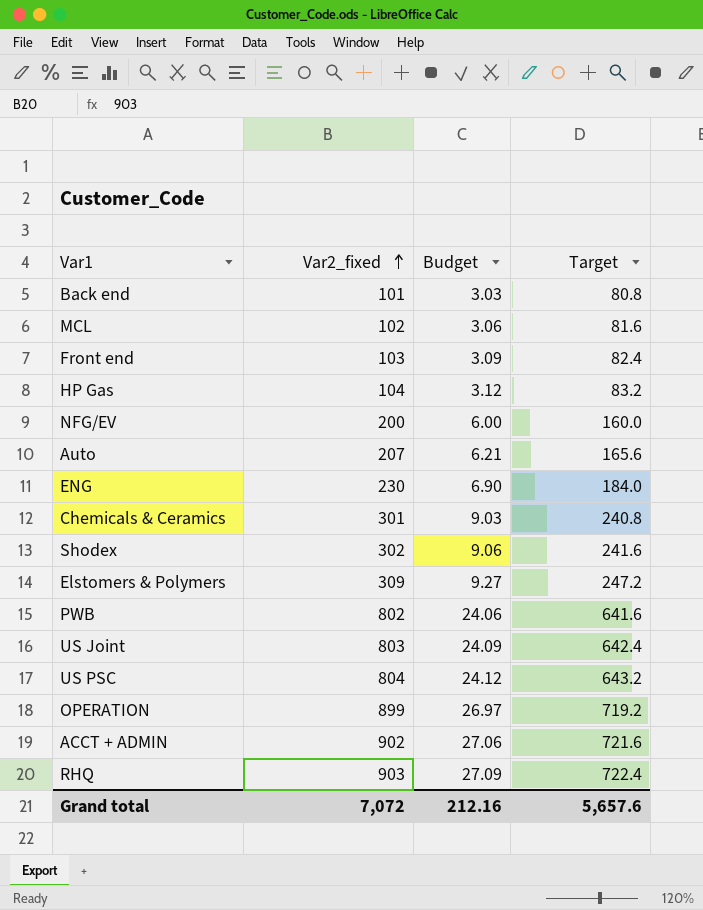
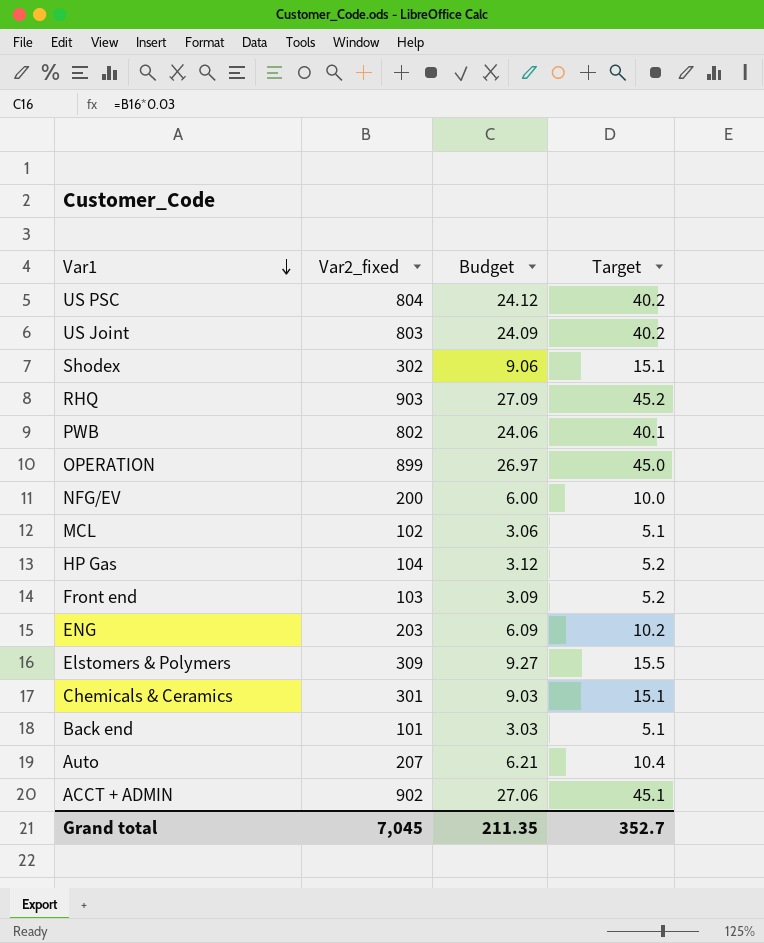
row order: Var2_fixed ascending -> Var1 descending
column Target | formula: [Var2_fixed] * 0.8 -> [Var2_fixed] * 0.05
ENG | Var2_fixed: 230 -> 203
ENG | Budget: 6.90 -> 6.09
Grand total | Var2_fixed: 7,072 -> 7,045
Grand total | Budget: 212.16 -> 211.35
Grand total | Target: 5,657.6 -> 352.7

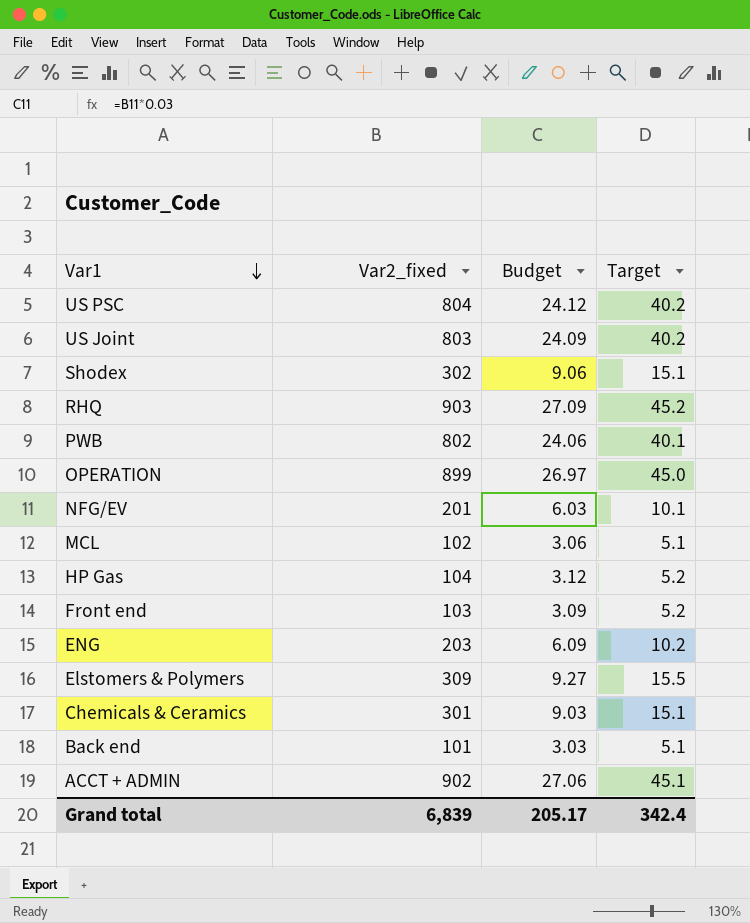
row Auto: 207 | 6.21 | 10.4 -> none
NFG/EV | Var2_fixed: 200 -> 201
NFG/EV | Budget: 6.00 -> 6.03
NFG/EV | Target: 10.0 -> 10.1
Grand total | Var2_fixed: 7,045 -> 6,839
Grand total | Budget: 211.35 -> 205.17
Grand total | Target: 352.7 -> 342.4

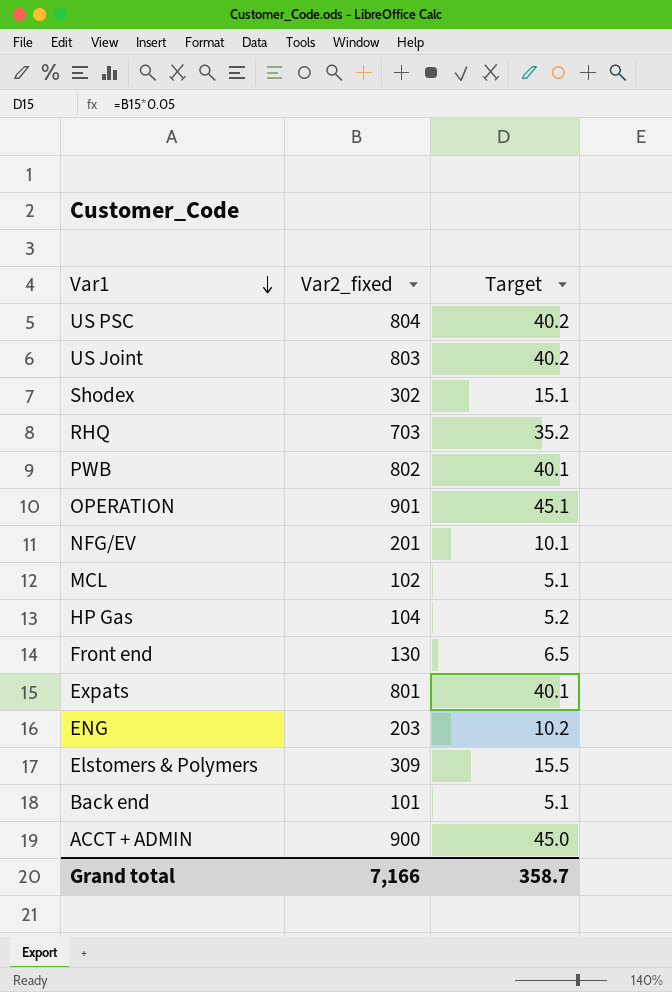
column Budget | formula: [Var2_fixed] * 0.03 -> none
row Chemicals & Ceramics: 301 | 9.03 | 15.1 -> none
RHQ | Var2_fixed: 903 -> 703
RHQ | Target: 45.2 -> 35.2
OPERATION | Var2_fixed: 899 -> 901
OPERATION | Target: 45.0 -> 45.1
Front end | Var2_fixed: 103 -> 130
Front end | Target: 5.2 -> 6.5
row Expats: none -> 801 | 40.1
ACCT + ADMIN | Var2_fixed: 902 -> 900
ACCT + ADMIN | Target: 45.1 -> 45.0
Grand total | Var2_fixed: 6,839 -> 7,166
Grand total | Target: 342.4 -> 358.7

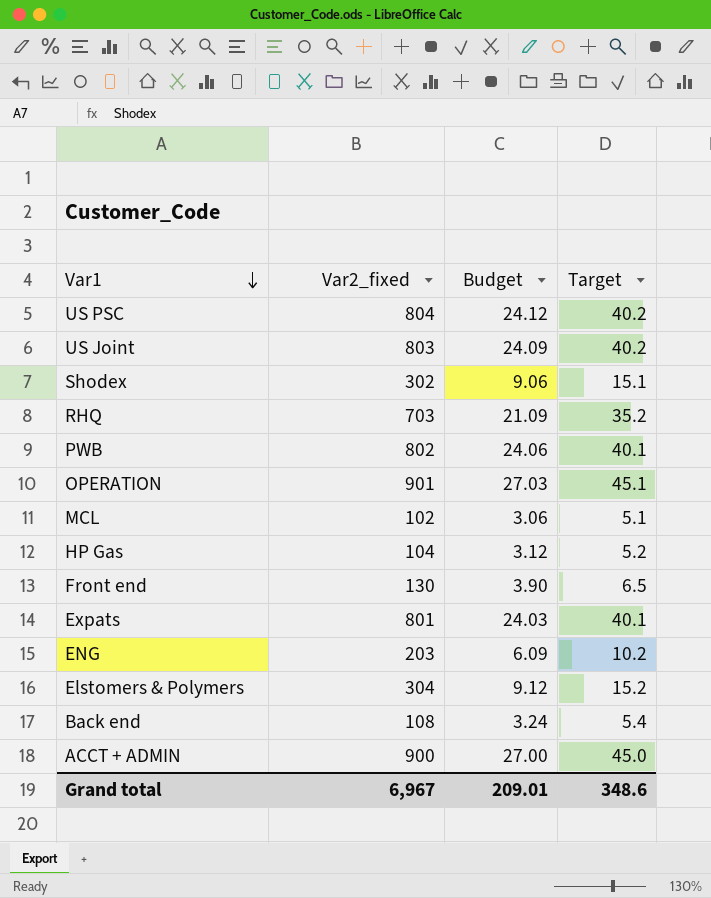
column Budget | formula: none -> [Var2_fixed] * 0.03
row NFG/EV: 201 | 10.1 -> none
Elstomers & Polymers | Var2_fixed: 309 -> 304
Elstomers & Polymers | Target: 15.5 -> 15.2
Back end | Var2_fixed: 101 -> 108
Back end | Target: 5.1 -> 5.4
Grand total | Var2_fixed: 7,166 -> 6,967
Grand total | Target: 358.7 -> 348.6

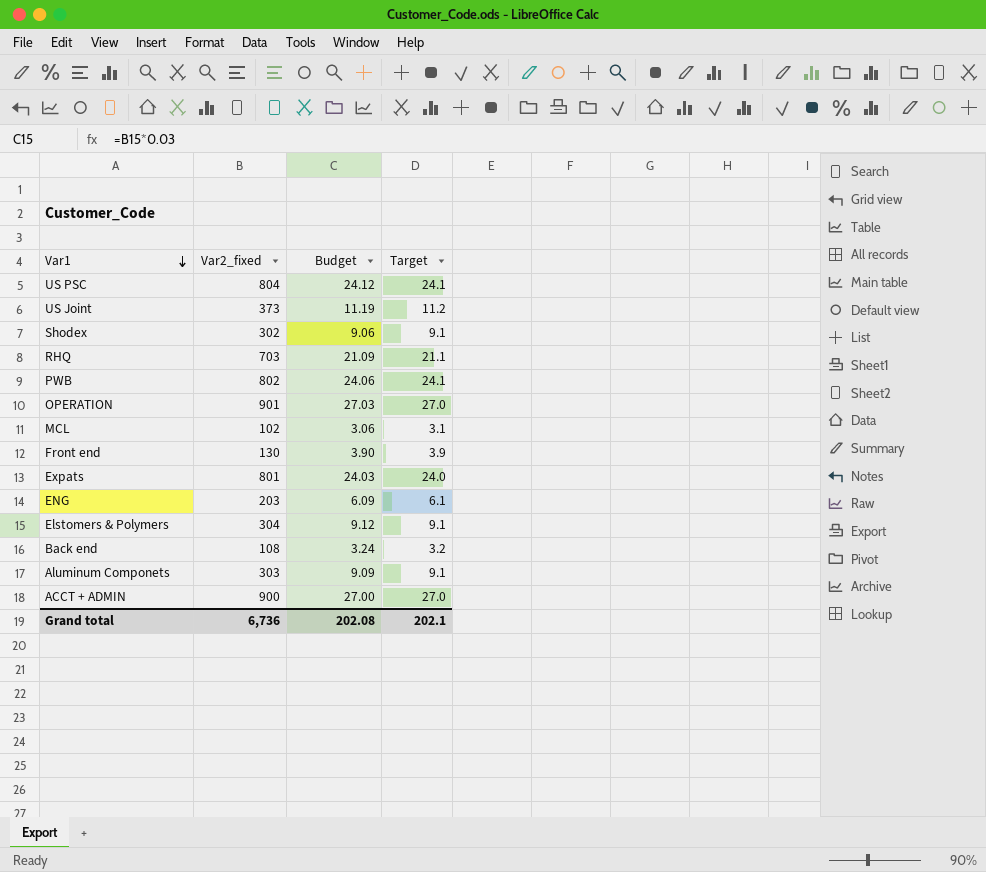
column Target | formula: [Var2_fixed] * 0.05 -> [Var2_fixed] * 0.03
row HP Gas: 104 | 3.12 | 5.2 -> none
US Joint | Var2_fixed: 803 -> 373
US Joint | Budget: 24.09 -> 11.19
row Aluminum Componets: none -> 303 | 9.09 | 9.1
Grand total | Var2_fixed: 6,967 -> 6,736
Grand total | Budget: 209.01 -> 202.08
Grand total | Target: 348.6 -> 202.1

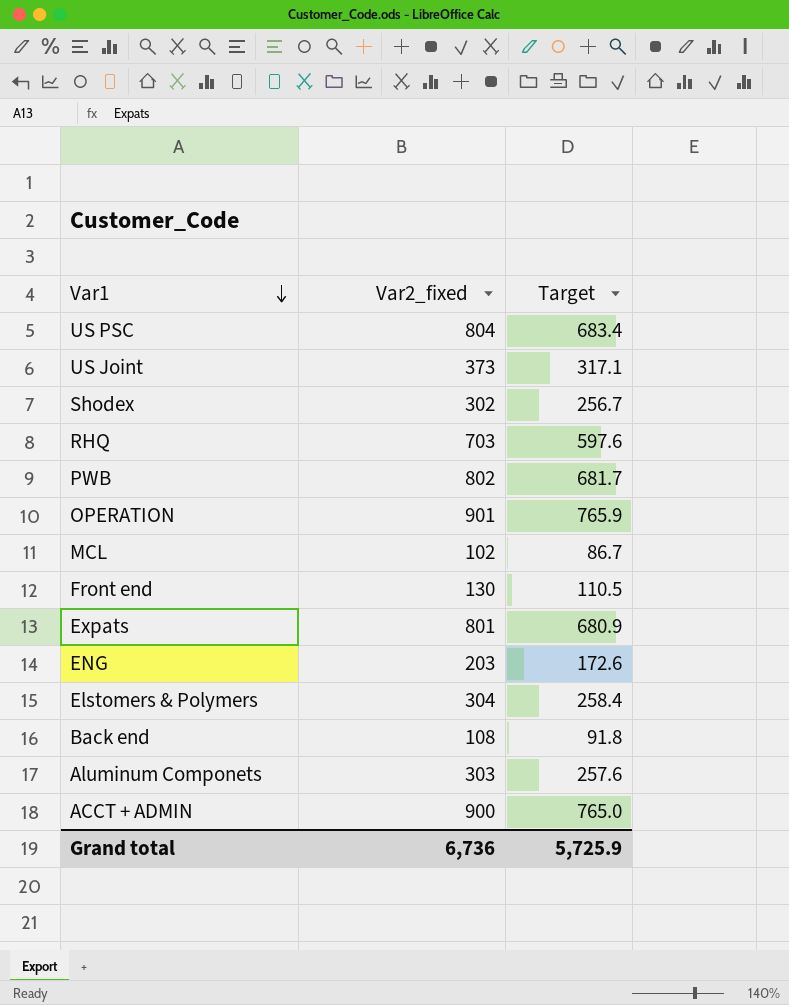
column Budget | formula: [Var2_fixed] * 0.03 -> none
column Target | formula: [Var2_fixed] * 0.03 -> [Var2_fixed] * 0.85
Grand total | Target: 202.1 -> 5,725.9

